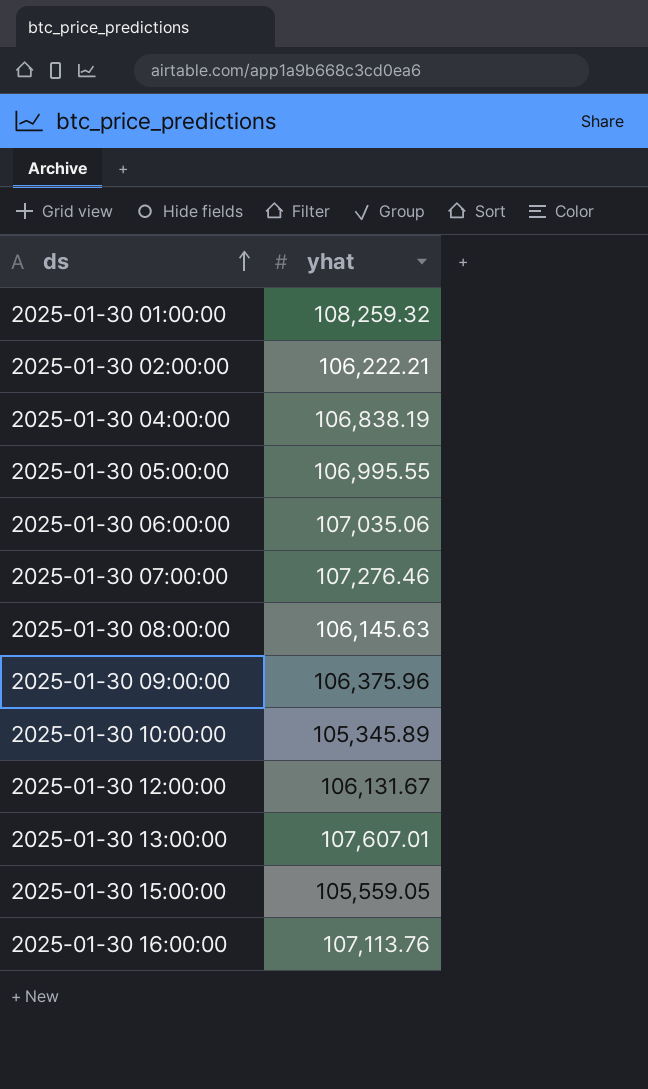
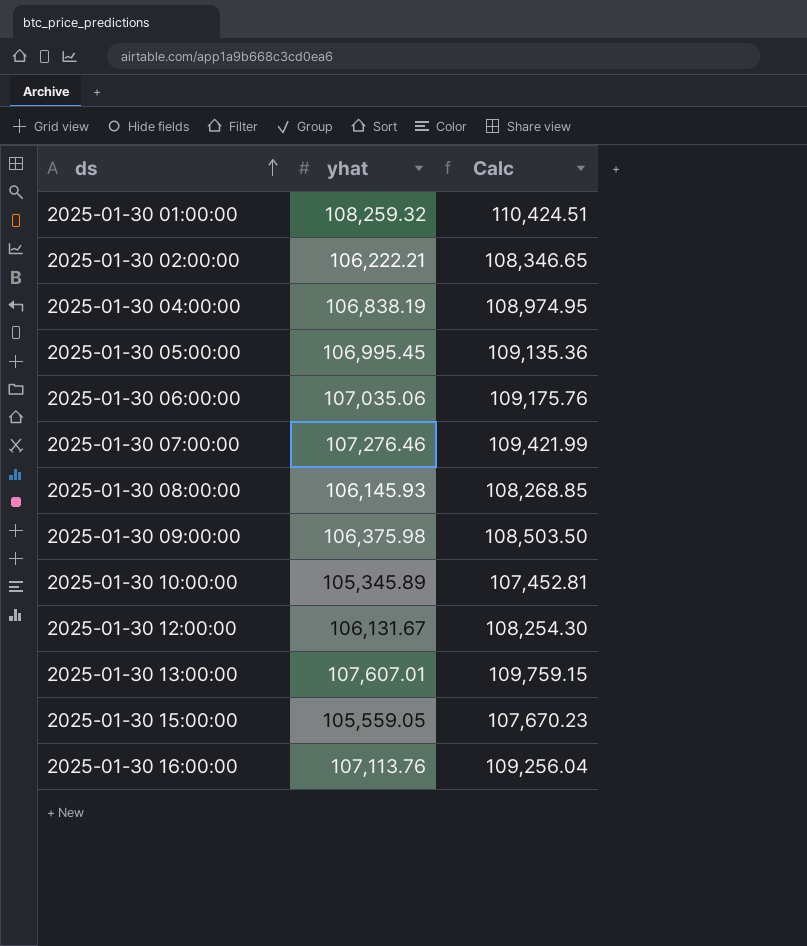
column Calc | formula: none -> [yhat] * 1.02
2025-01-30 05:00:00 | yhat: 106,995.55 -> 106,995.45
2025-01-30 08:00:00 | yhat: 106,145.63 -> 106,145.93
2025-01-30 09:00:00 | yhat: 106,375.96 -> 106,375.98

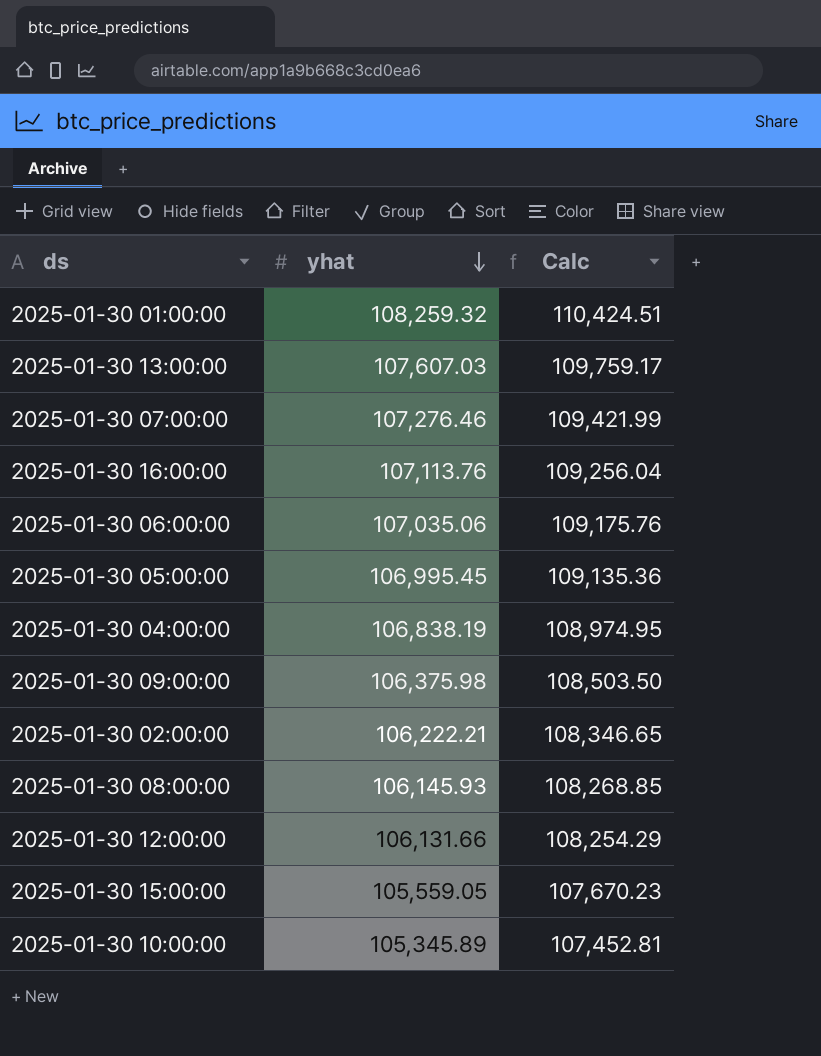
row order: ds ascending -> yhat descending
2025-01-30 13:00:00 | yhat: 107,607.01 -> 107,607.03
2025-01-30 13:00:00 | Calc: 109,759.15 -> 109,759.17
2025-01-30 12:00:00 | yhat: 106,131.67 -> 106,131.66
2025-01-30 12:00:00 | Calc: 108,254.30 -> 108,254.29

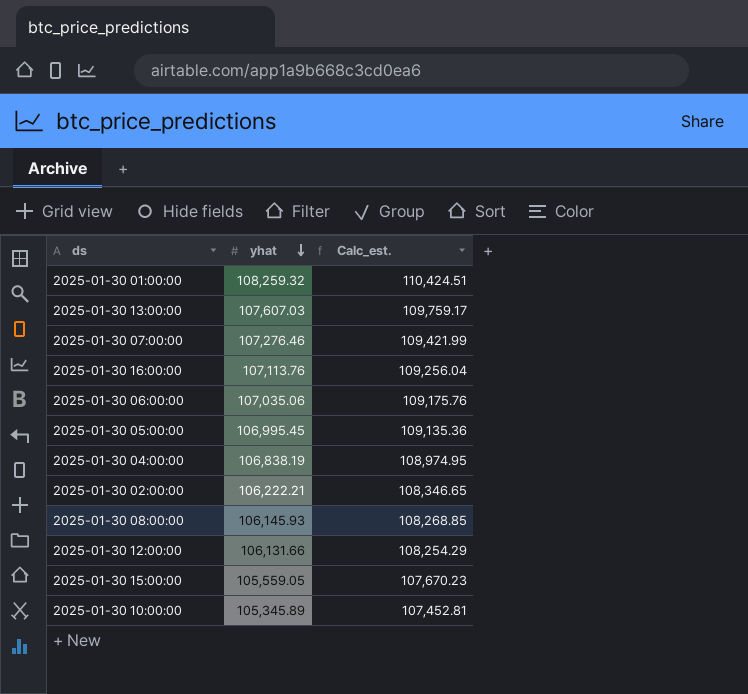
column name: Calc -> Calc_est.
row 2025-01-30 09:00:00: 106,375.98 | 108,503.50 -> none

